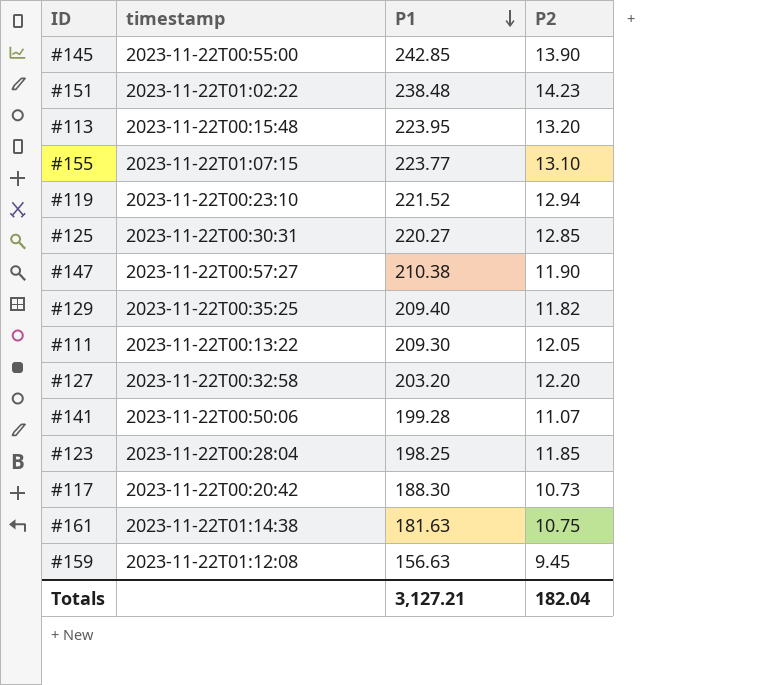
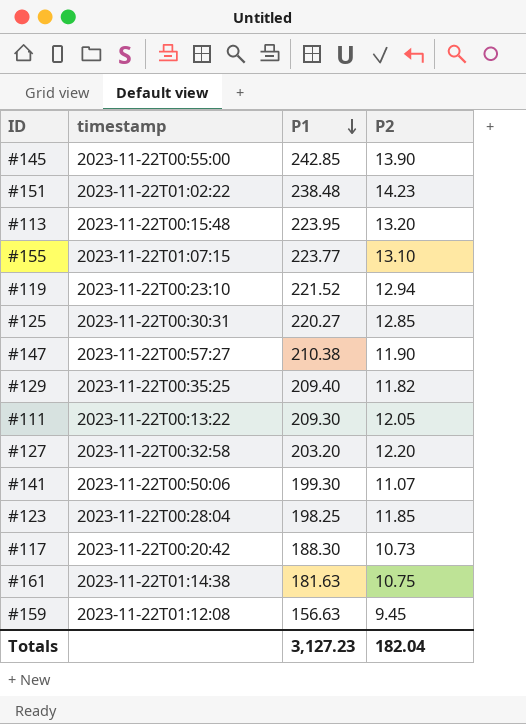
#141 | P1: 199.28 -> 199.30
Totals | P1: 3,127.21 -> 3,127.23

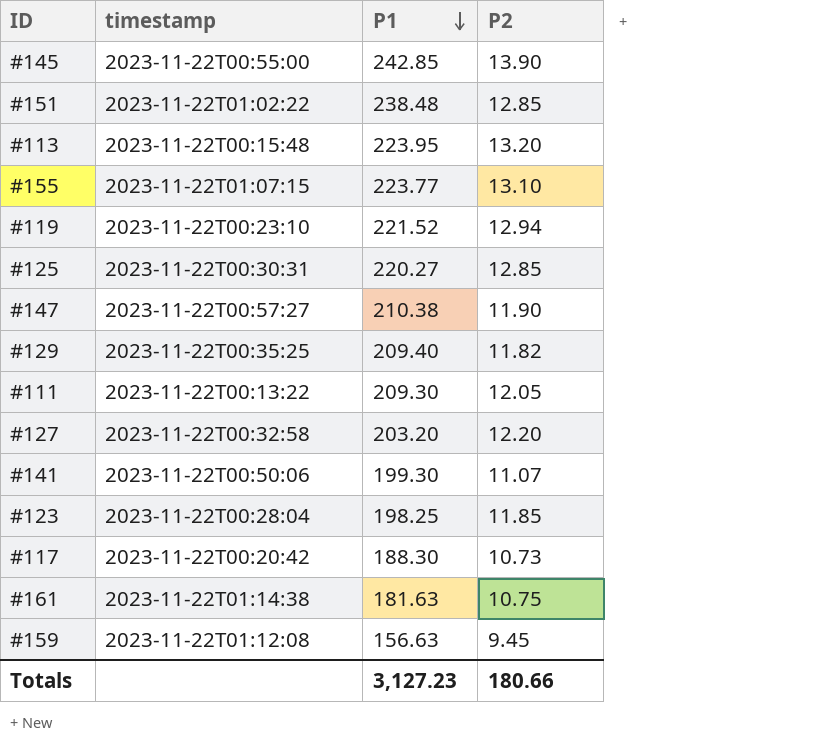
#151 | P2: 14.23 -> 12.85
Totals | P2: 182.04 -> 180.66

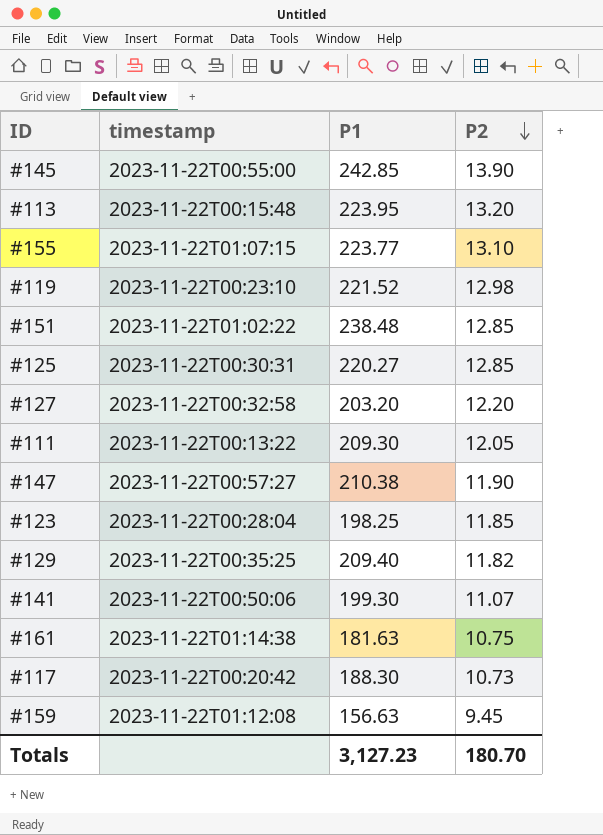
row order: P1 descending -> P2 descending
#119 | P2: 12.94 -> 12.98
Totals | P2: 180.66 -> 180.70

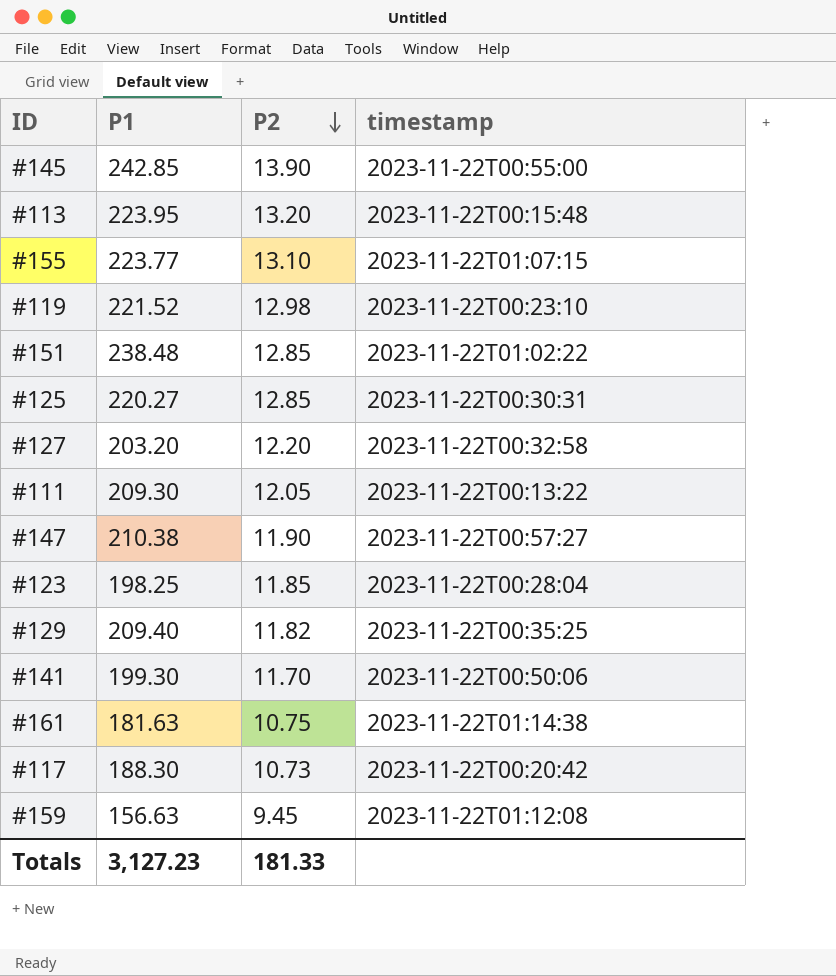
column timestamp | position: 2 -> 4
#141 | P2: 11.07 -> 11.70
Totals | P2: 180.70 -> 181.33

